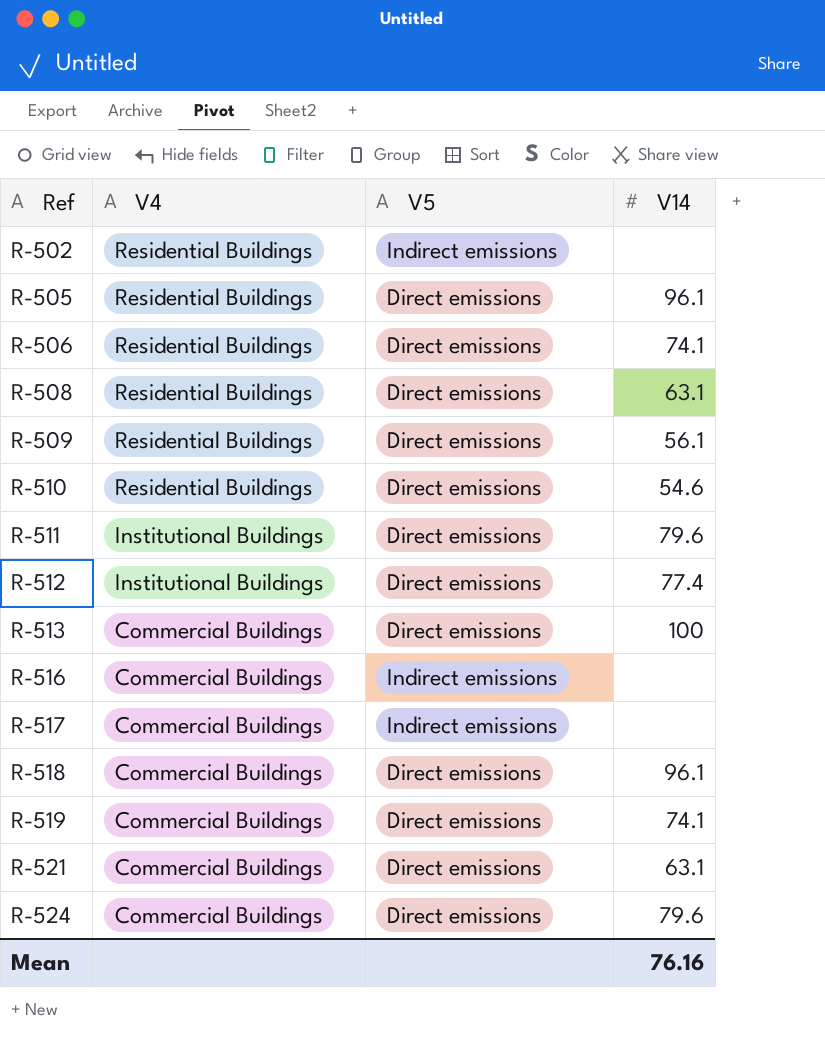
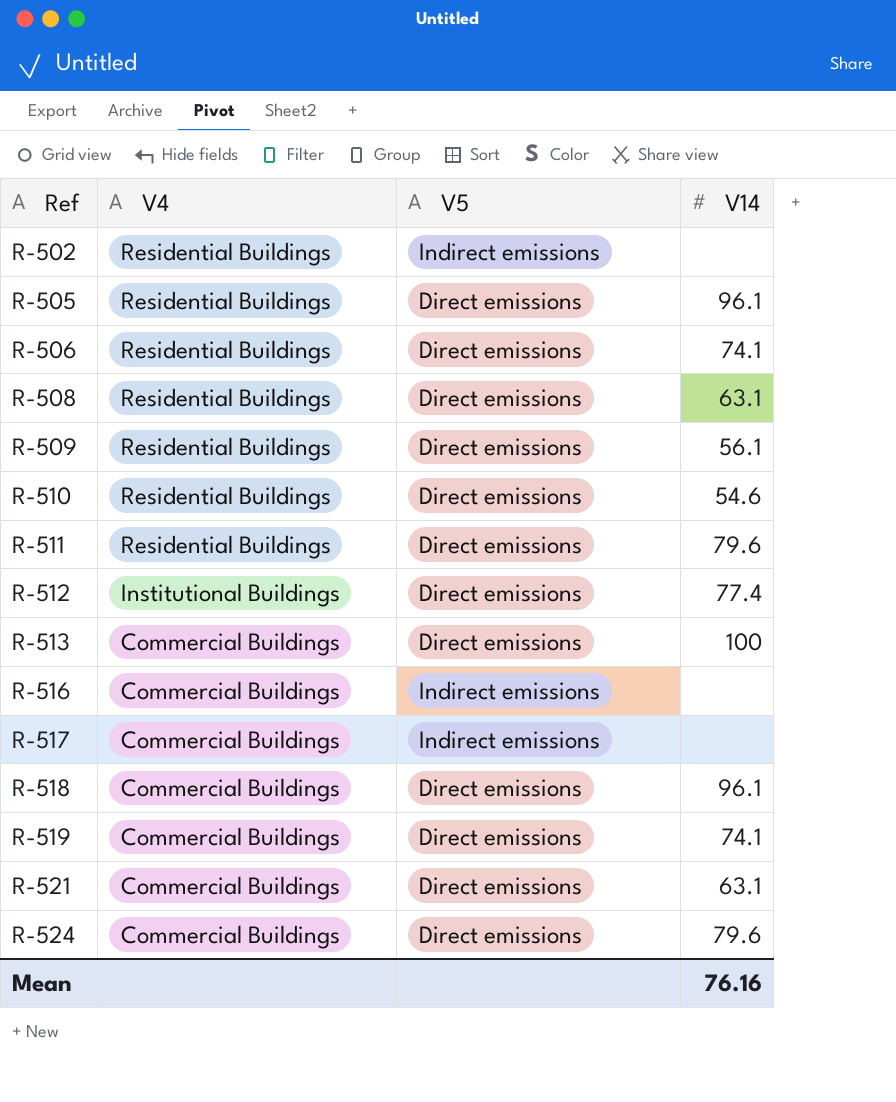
R-511 | V4: Institutional Buildings -> Residential Buildings

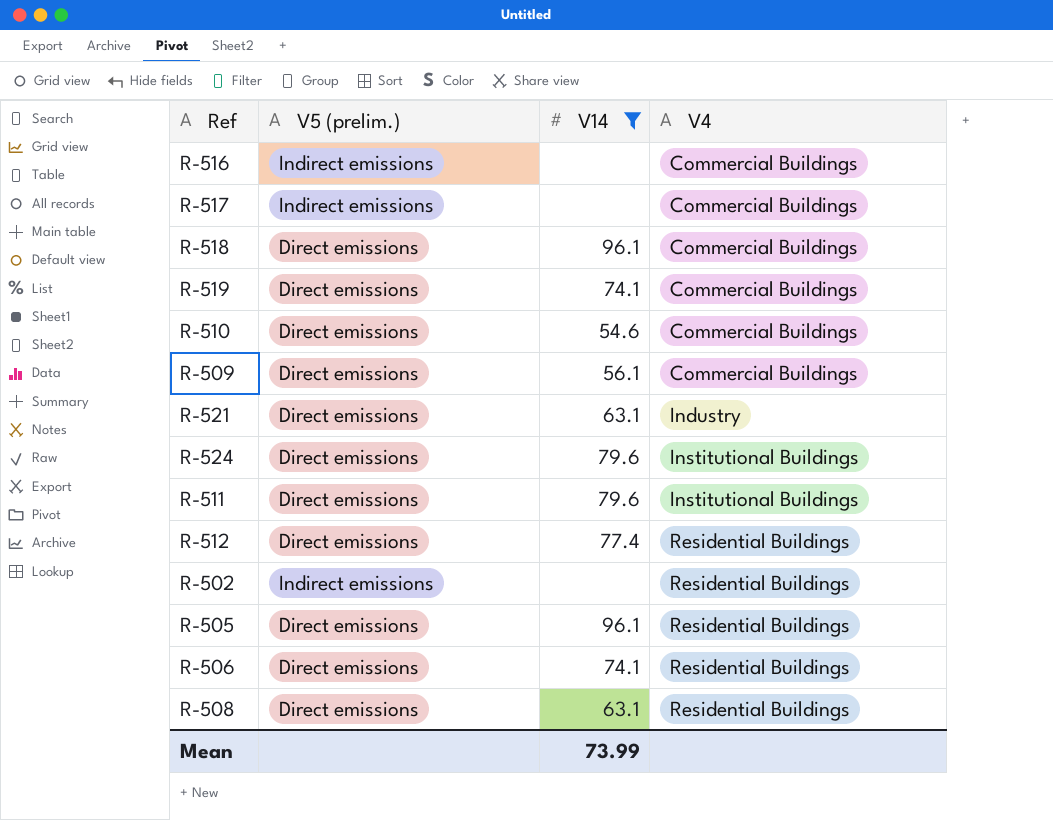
filter: none -> V14 != 100
row order: Ref ascending -> V4 ascending
column name: V5 -> V5 (prelim.)
column V4 | position: 2 -> 4
R-510 | V4: Residential Buildings -> Commercial Buildings
R-509 | V4: Residential Buildings -> Commercial Buildings
R-521 | V4: Commercial Buildings -> Industry
R-524 | V4: Commercial Buildings -> Institutional Buildings
R-511 | V4: Residential Buildings -> Institutional Buildings
R-512 | V4: Institutional Buildings -> Residential Buildings
Mean | V14: 76.16 -> 73.99

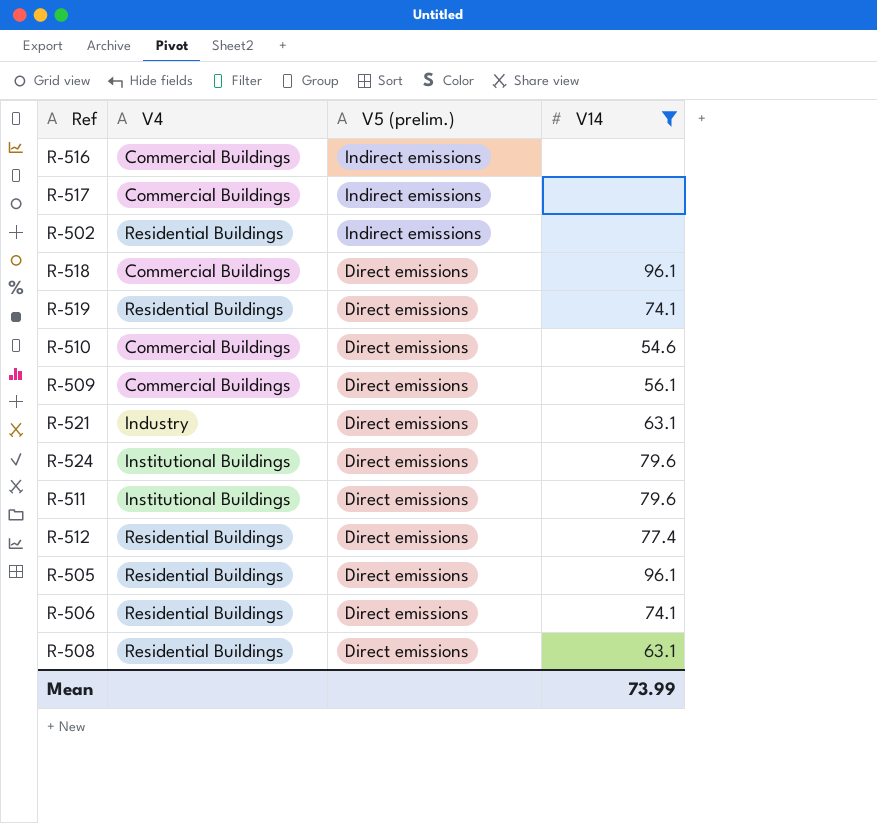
row order: V4 ascending -> V5 (prelim.) descending
column V4 | position: 4 -> 2
R-519 | V4: Commercial Buildings -> Residential Buildings

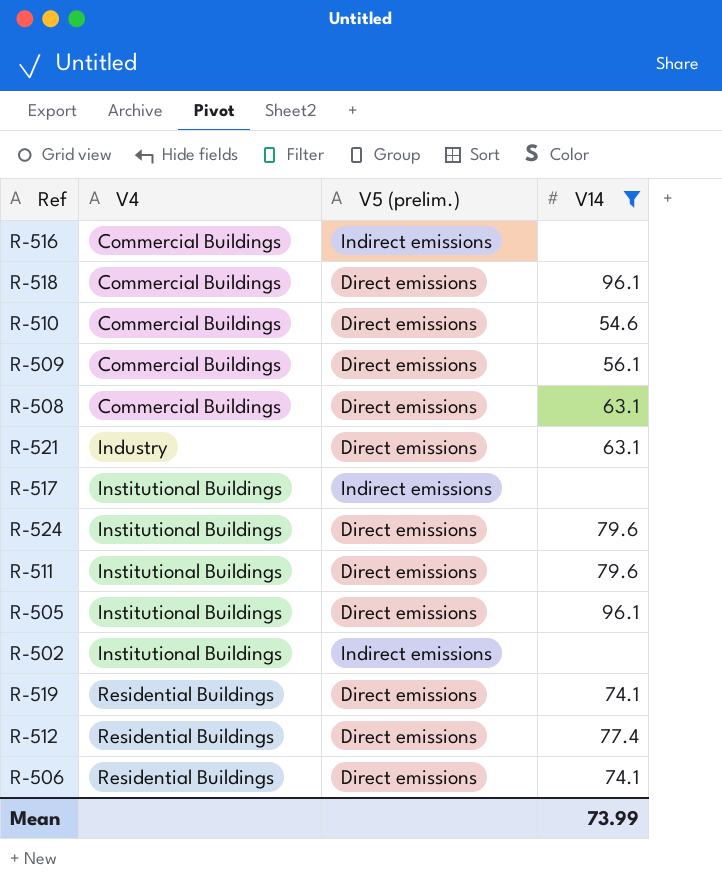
row order: V5 (prelim.) descending -> V4 ascending
R-508 | V4: Residential Buildings -> Commercial Buildings
R-517 | V4: Commercial Buildings -> Institutional Buildings
R-505 | V4: Residential Buildings -> Institutional Buildings
R-502 | V4: Residential Buildings -> Institutional Buildings

